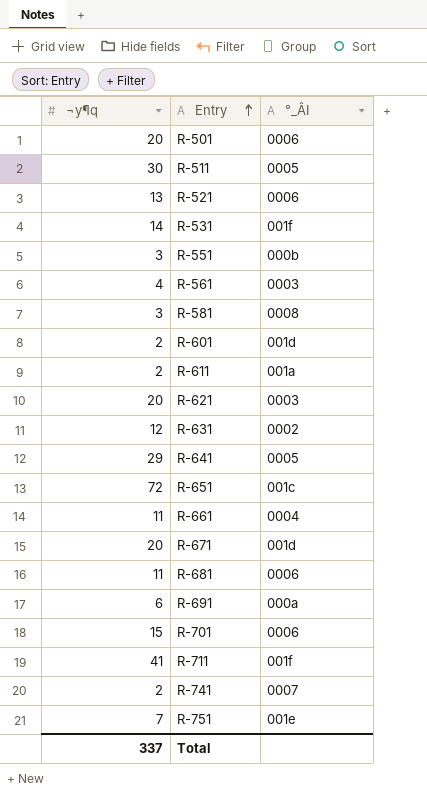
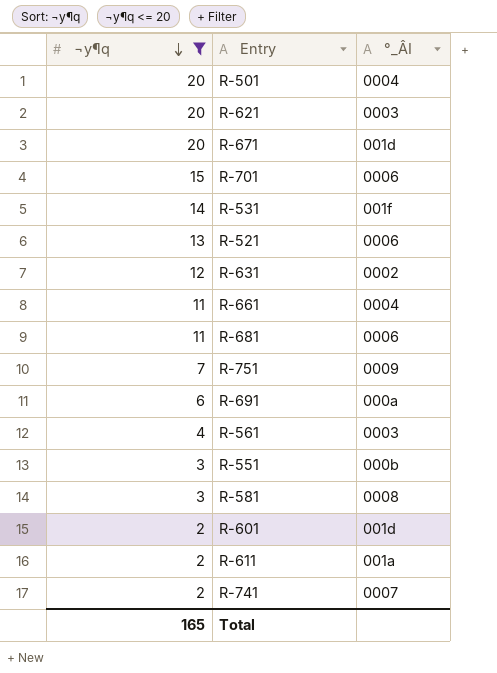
filter: none -> ¬y¶q <= 20
row order: Entry ascending -> ¬y¶q descending
R-501 | °_ÂI: 0006 -> 0004
R-751 | °_ÂI: 001e -> 0009
Total | ¬y¶q: 337 -> 165

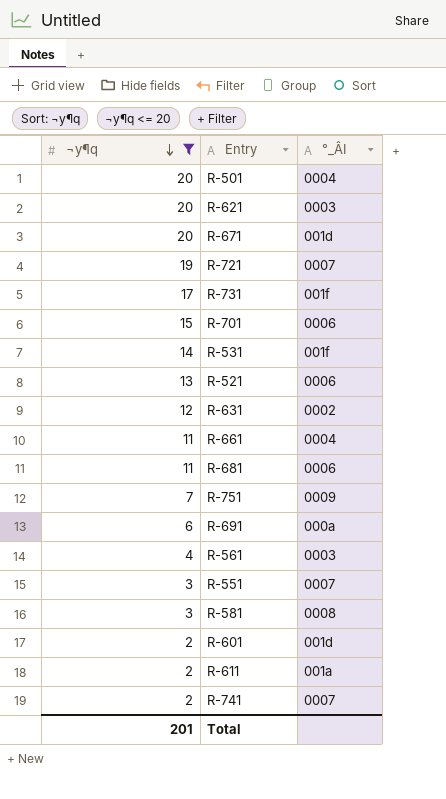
row R-721: none -> 19 | 0007
row R-731: none -> 17 | 001f
R-551 | °_ÂI: 000b -> 0007
Total | ¬y¶q: 165 -> 201

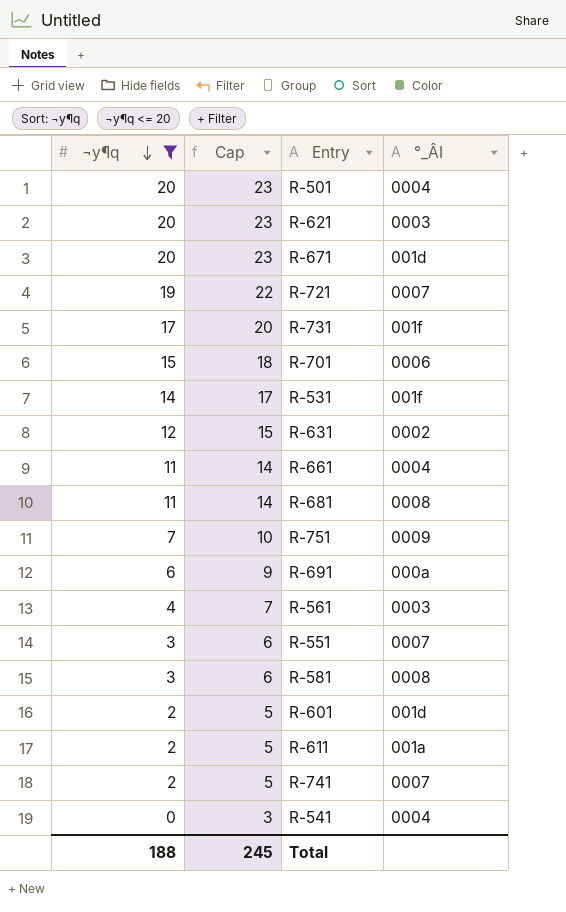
column Cap | formula: none -> [¬y¶q] + 3
row R-521: 13 | 0006 -> none
R-681 | °_ÂI: 0006 -> 0008
row R-541: none -> 0 | 3 | 0004
Total | ¬y¶q: 201 -> 188

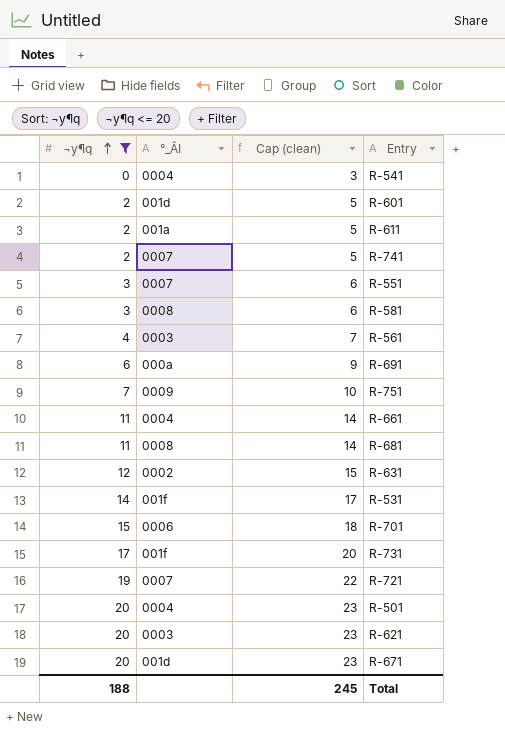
row order: ¬y¶q descending -> ¬y¶q ascending
column °_ÂI | position: 4 -> 2
column name: Cap -> Cap (clean)

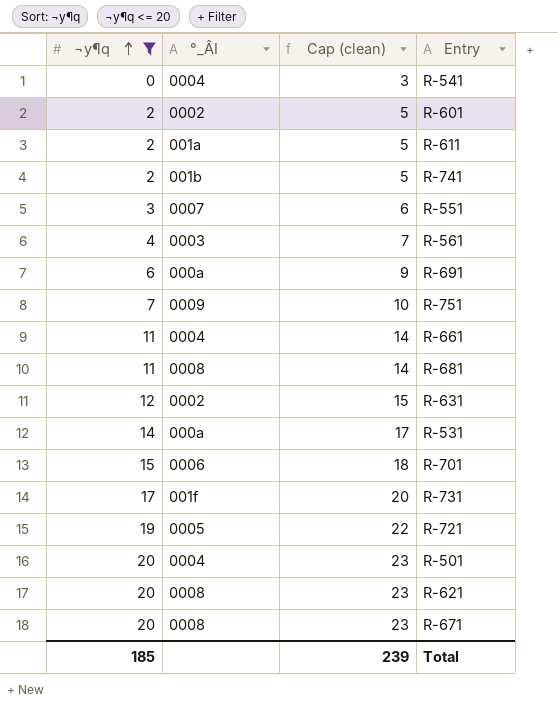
row R-581: 3 | 0008 | 6 -> none
R-601 | °_ÂI: 001d -> 0002
R-741 | °_ÂI: 0007 -> 001b
R-531 | °_ÂI: 001f -> 000a
R-721 | °_ÂI: 0007 -> 0005
R-621 | °_ÂI: 0003 -> 0008
R-671 | °_ÂI: 001d -> 0008
Total | ¬y¶q: 188 -> 185
Total | Cap (clean): 245 -> 239

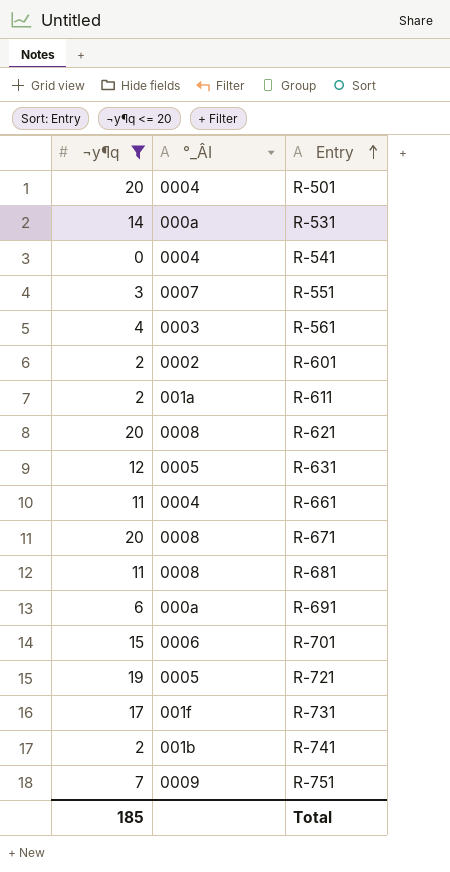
row order: ¬y¶q ascending -> Entry ascending
column Cap (clean) | formula: [¬y¶q] + 3 -> none
R-631 | °_ÂI: 0002 -> 0005

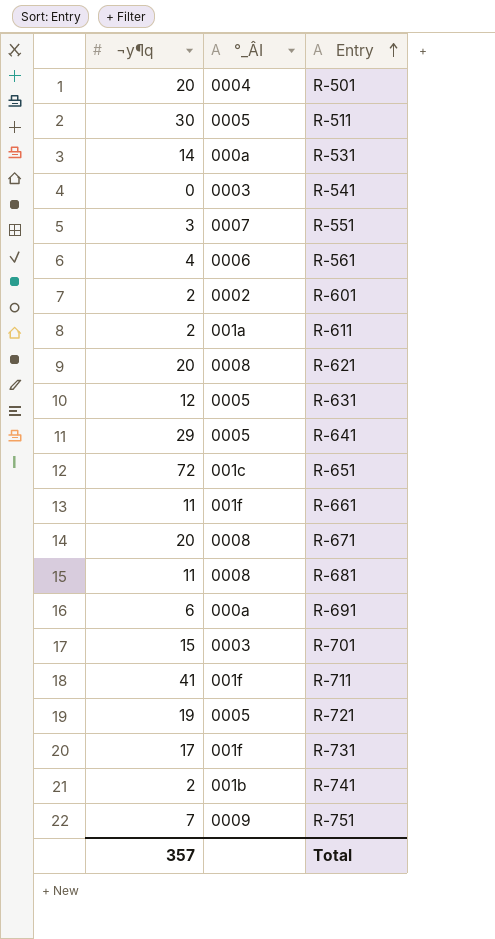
filter: ¬y¶q <= 20 -> none
R-541 | °_ÂI: 0004 -> 0003
R-561 | °_ÂI: 0003 -> 0006
R-661 | °_ÂI: 0004 -> 001f
R-701 | °_ÂI: 0006 -> 0003
Total | ¬y¶q: 185 -> 357

